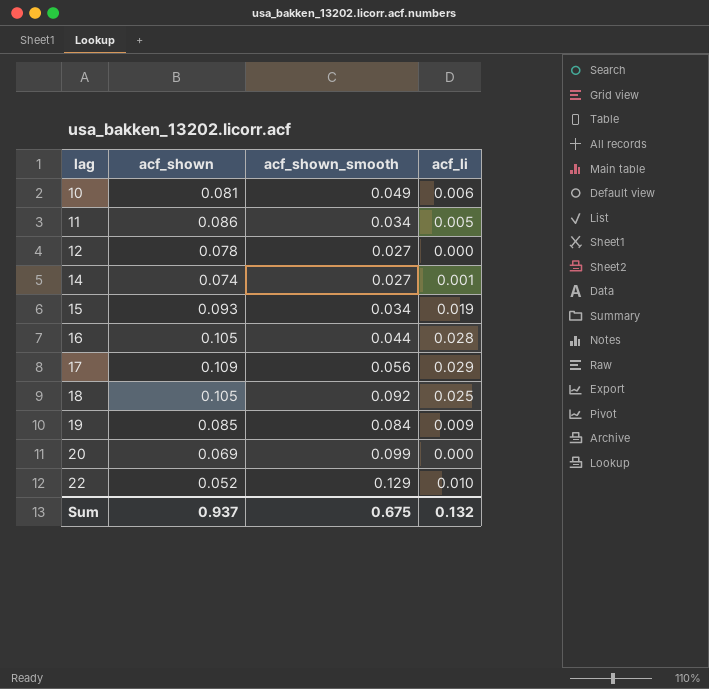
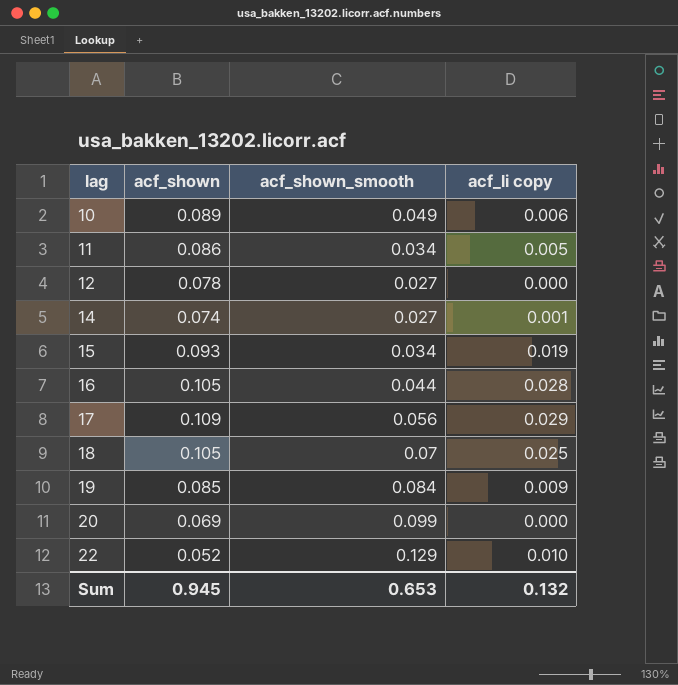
column name: acf_li -> acf_li copy
10 | acf_shown: 0.081 -> 0.089
18 | acf_shown_smooth: 0.092 -> 0.07
Sum | acf_shown: 0.937 -> 0.945
Sum | acf_shown_smooth: 0.675 -> 0.653

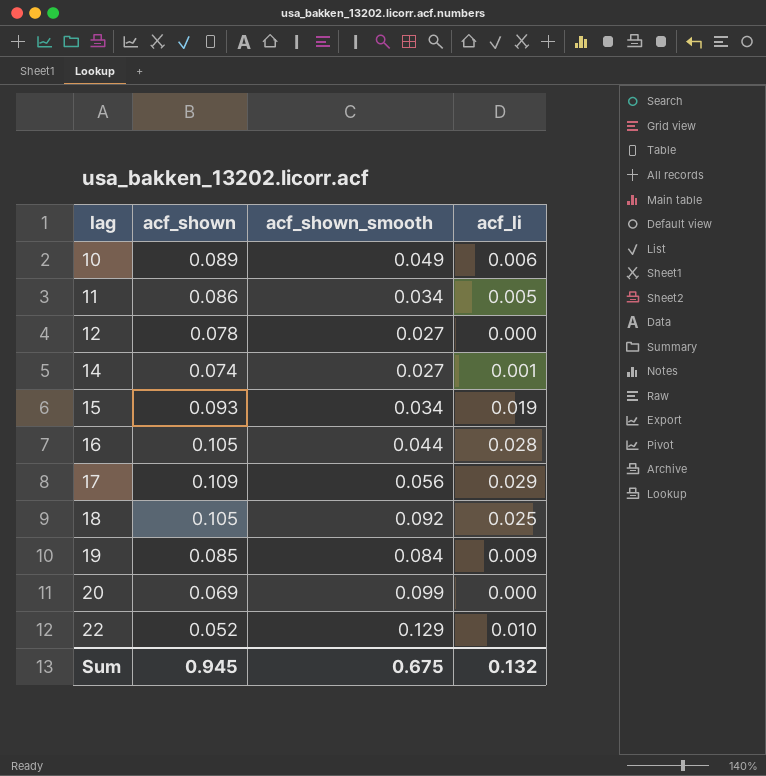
column name: acf_li copy -> acf_li
18 | acf_shown_smooth: 0.07 -> 0.092
Sum | acf_shown_smooth: 0.653 -> 0.675

